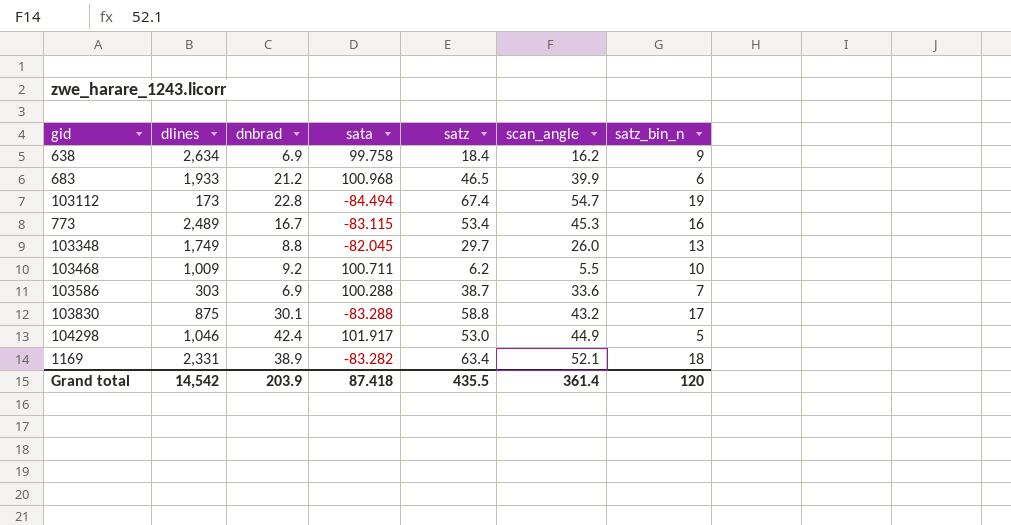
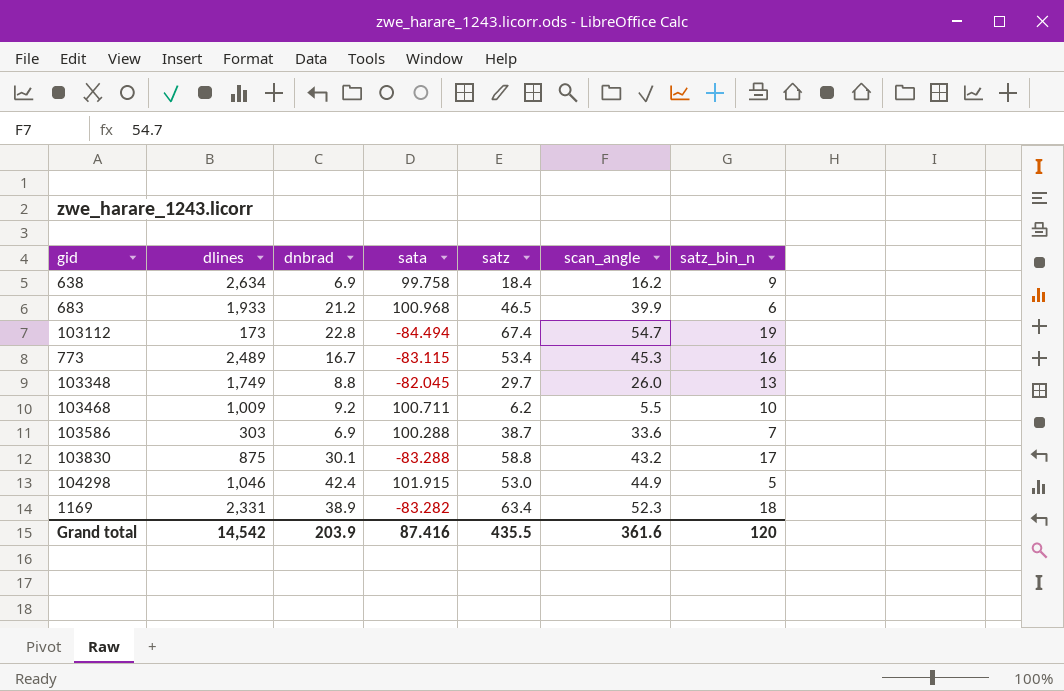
104298 | sata: 101.917 -> 101.915
1169 | scan_angle: 52.1 -> 52.3
Grand total | sata: 87.418 -> 87.416
Grand total | scan_angle: 361.4 -> 361.6

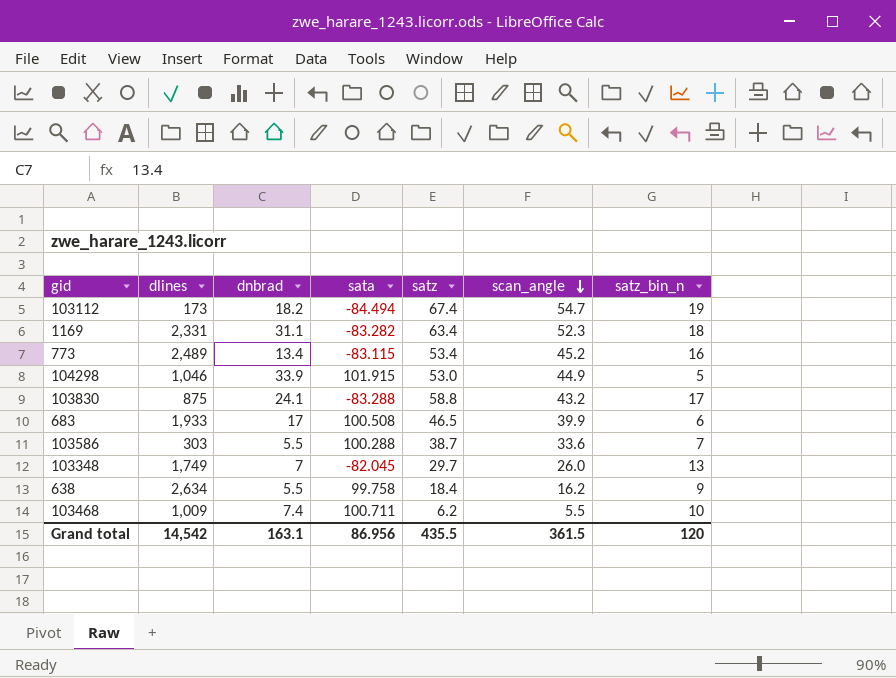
row order: none -> scan_angle descending
103112 | dnbrad: 22.8 -> 18.2
1169 | dnbrad: 38.9 -> 31.1
773 | dnbrad: 16.7 -> 13.4
773 | scan_angle: 45.3 -> 45.2
104298 | dnbrad: 42.4 -> 33.9
103830 | dnbrad: 30.1 -> 24.1
683 | dnbrad: 21.2 -> 17
683 | sata: 100.968 -> 100.508
103586 | dnbrad: 6.9 -> 5.5
103348 | dnbrad: 8.8 -> 7
638 | dnbrad: 6.9 -> 5.5
103468 | dnbrad: 9.2 -> 7.4
Grand total | dnbrad: 203.9 -> 163.1
Grand total | sata: 87.416 -> 86.956
Grand total | scan_angle: 361.6 -> 361.5

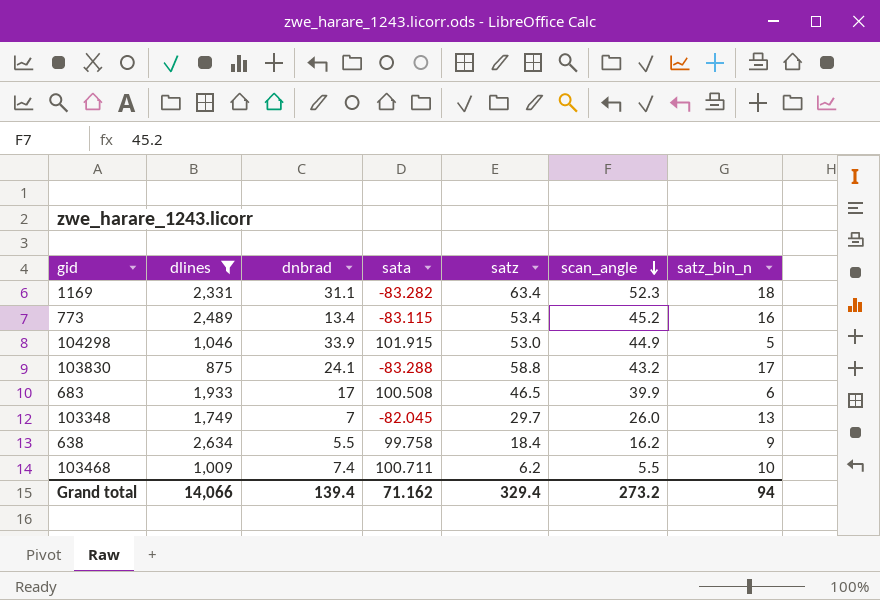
filter: none -> dlines >= 875
Grand total | dlines: 14,542 -> 14,066
Grand total | dnbrad: 163.1 -> 139.4
Grand total | sata: 86.956 -> 71.162
Grand total | satz: 435.5 -> 329.4
Grand total | scan_angle: 361.5 -> 273.2
Grand total | satz_bin_n: 120 -> 94

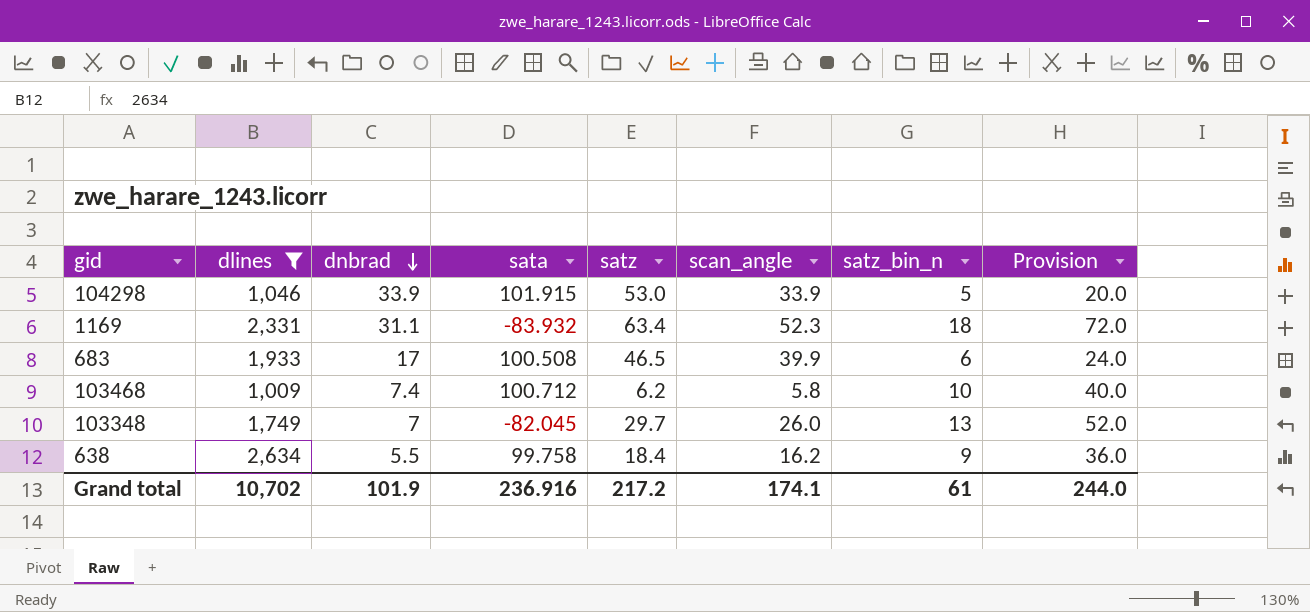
row order: scan_angle descending -> dnbrad descending
column Provision | formula: none -> [satz_bin_n] * 4
row 773: 2,489 | 13.4 | -83.115 | 53.4 | 45.2 | 16 -> none
row 103830: 875 | 24.1 | -83.288 | 58.8 | 43.2 | 17 -> none
104298 | scan_angle: 44.9 -> 33.9
1169 | sata: -83.282 -> -83.932
103468 | sata: 100.711 -> 100.712
103468 | scan_angle: 5.5 -> 5.8
Grand total | dlines: 14,066 -> 10,702
Grand total | dnbrad: 139.4 -> 101.9
Grand total | sata: 71.162 -> 236.916
Grand total | satz: 329.4 -> 217.2
Grand total | scan_angle: 273.2 -> 174.1
Grand total | satz_bin_n: 94 -> 61

